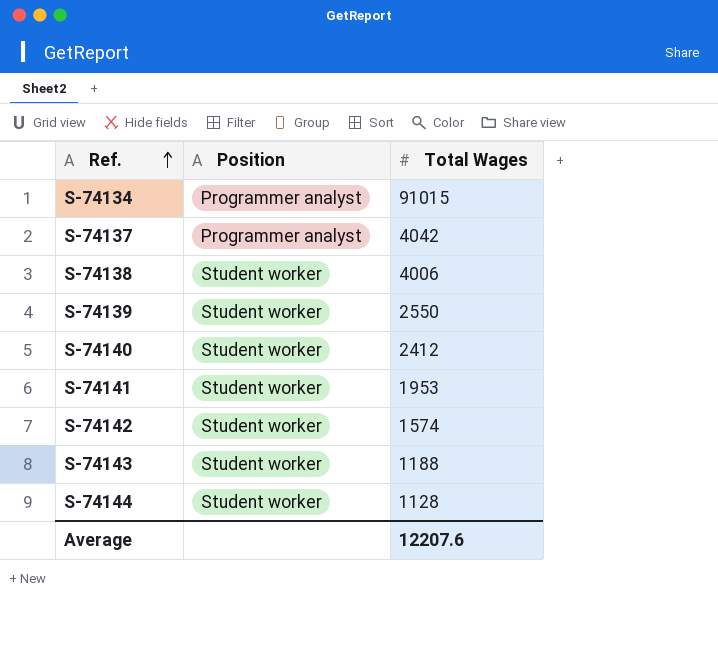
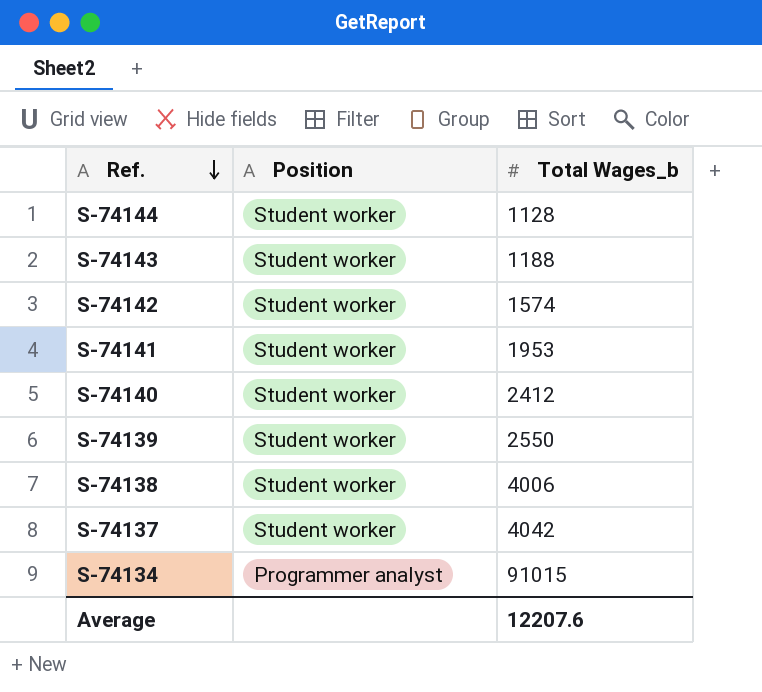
row order: Ref. ascending -> Ref. descending
column name: Total Wages -> Total Wages_b
S-74137 | Position: Programmer analyst -> Student worker

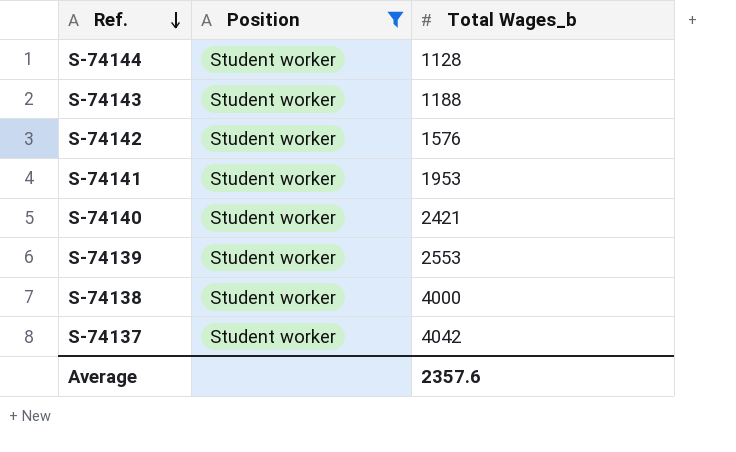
filter: none -> Position = Student worker
S-74142 | Total Wages_b: 1574 -> 1576
S-74140 | Total Wages_b: 2412 -> 2421
S-74139 | Total Wages_b: 2550 -> 2553
S-74138 | Total Wages_b: 4006 -> 4000
Average | Total Wages_b: 12207.6 -> 2357.6

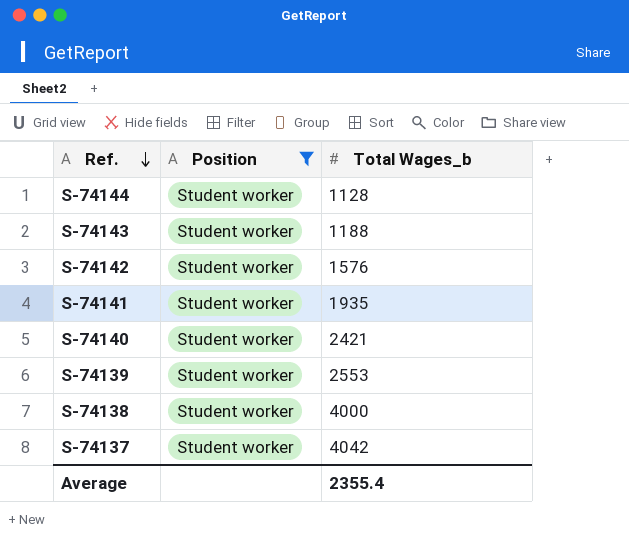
S-74141 | Total Wages_b: 1953 -> 1935
Average | Total Wages_b: 2357.6 -> 2355.4

